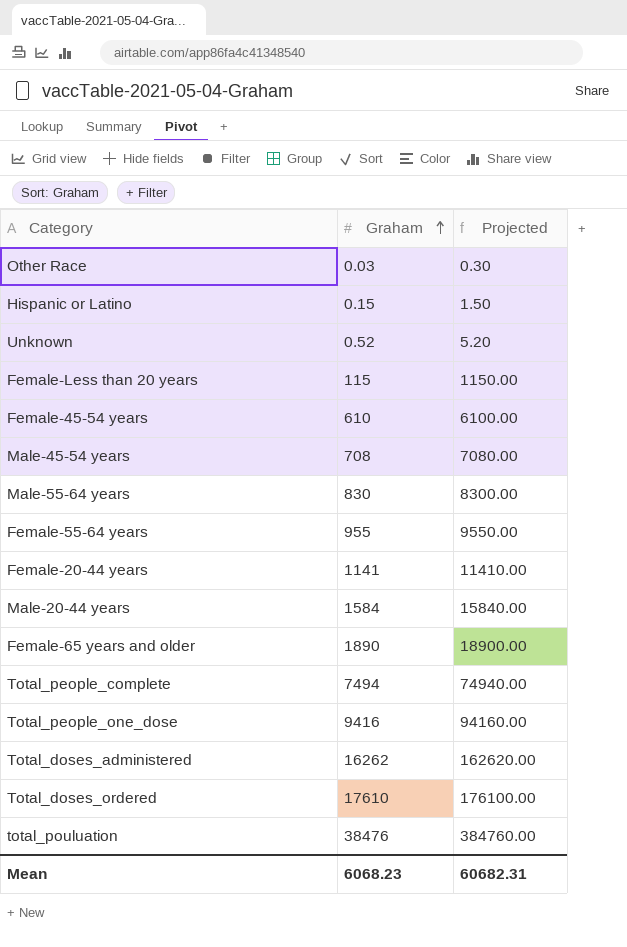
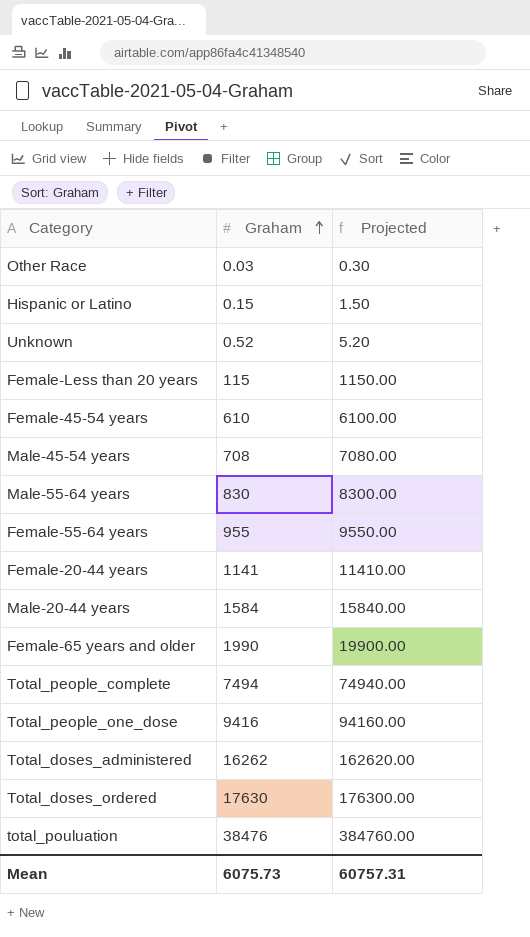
Female-65 years and older | Graham: 1890 -> 1990
Female-65 years and older | Projected: 18900.00 -> 19900.00
Total_doses_ordered | Graham: 17610 -> 17630
Total_doses_ordered | Projected: 176100.00 -> 176300.00
Mean | Graham: 6068.23 -> 6075.73
Mean | Projected: 60682.31 -> 60757.31

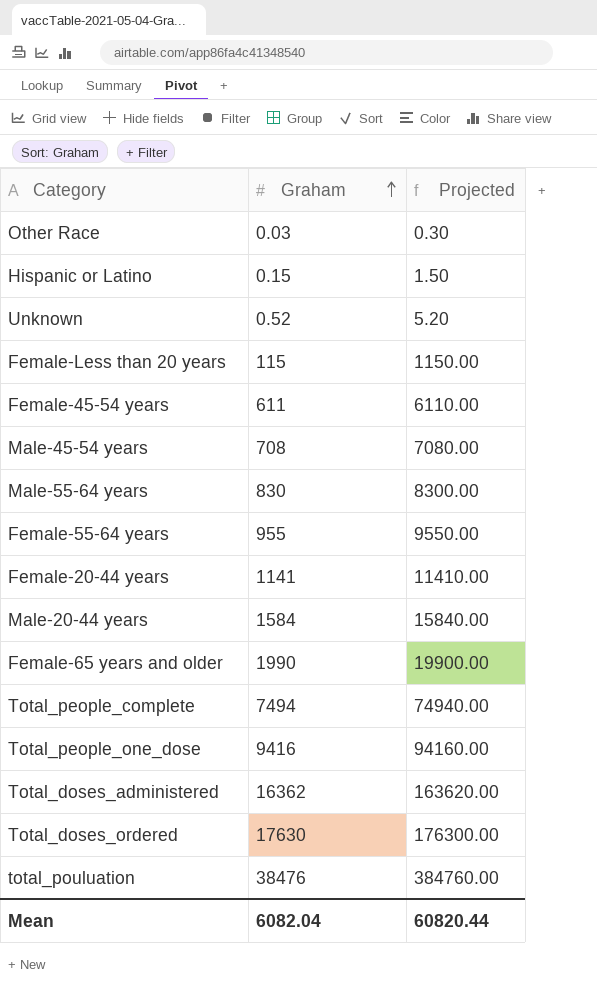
Female-45-54 years | Graham: 610 -> 611
Female-45-54 years | Projected: 6100.00 -> 6110.00
Total_doses_administered | Graham: 16262 -> 16362
Total_doses_administered | Projected: 162620.00 -> 163620.00
Mean | Graham: 6075.73 -> 6082.04
Mean | Projected: 60757.31 -> 60820.44

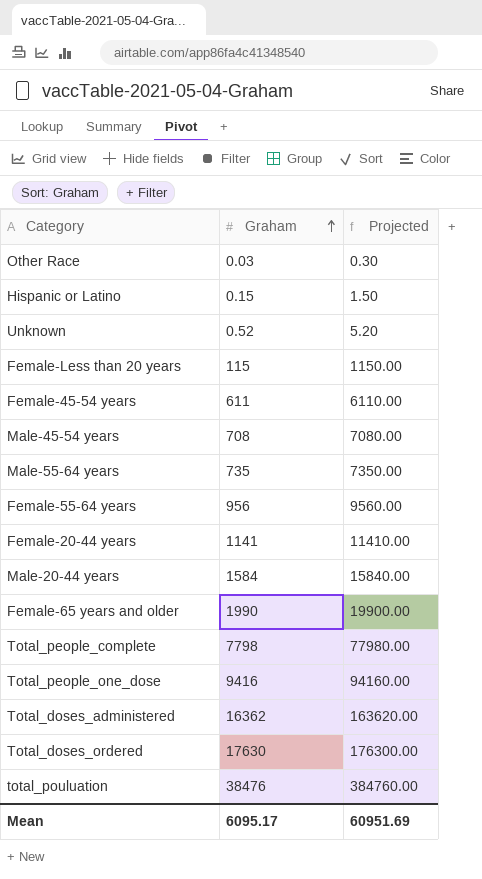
Male-55-64 years | Graham: 830 -> 735
Male-55-64 years | Projected: 8300.00 -> 7350.00
Female-55-64 years | Graham: 955 -> 956
Female-55-64 years | Projected: 9550.00 -> 9560.00
Total_people_complete | Graham: 7494 -> 7798
Total_people_complete | Projected: 74940.00 -> 77980.00
Mean | Graham: 6082.04 -> 6095.17
Mean | Projected: 60820.44 -> 60951.69

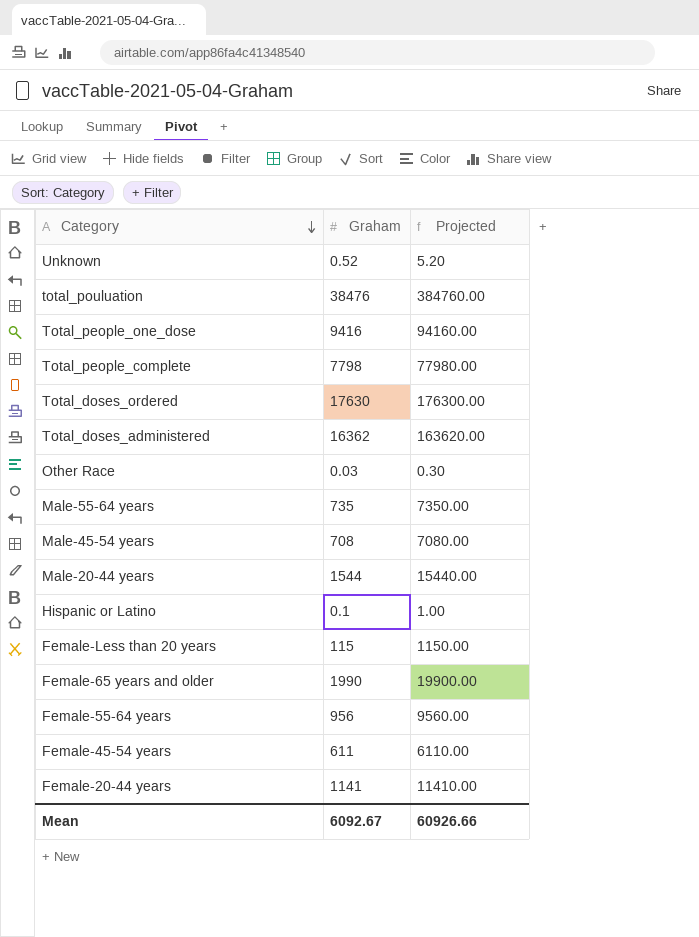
row order: Graham ascending -> Category descending
Male-20-44 years | Graham: 1584 -> 1544
Male-20-44 years | Projected: 15840.00 -> 15440.00
Hispanic or Latino | Graham: 0.15 -> 0.1
Hispanic or Latino | Projected: 1.50 -> 1.00
Mean | Graham: 6095.17 -> 6092.67
Mean | Projected: 60951.69 -> 60926.66

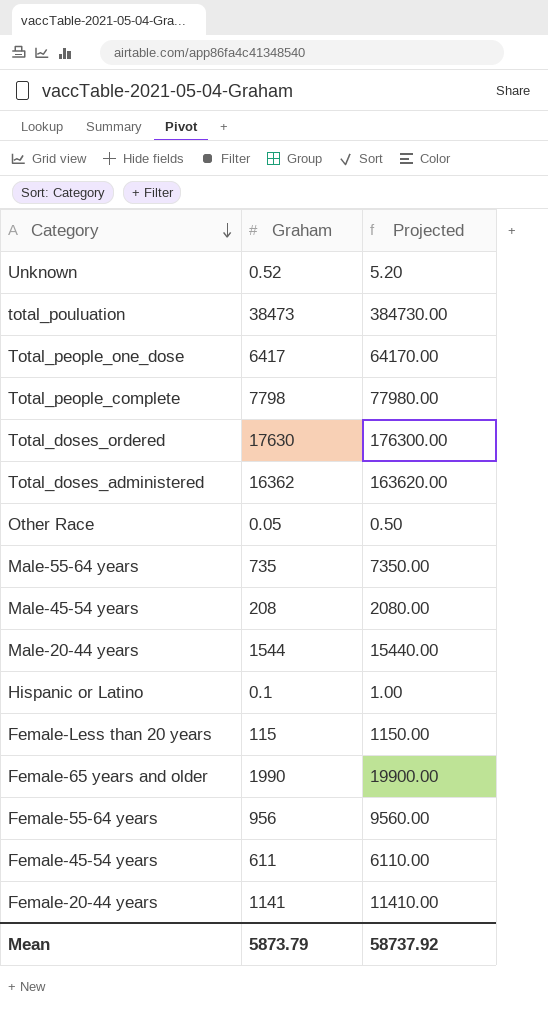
total_pouluation | Graham: 38476 -> 38473
total_pouluation | Projected: 384760.00 -> 384730.00
Total_people_one_dose | Graham: 9416 -> 6417
Total_people_one_dose | Projected: 94160.00 -> 64170.00
Other Race | Graham: 0.03 -> 0.05
Other Race | Projected: 0.30 -> 0.50
Male-45-54 years | Graham: 708 -> 208
Male-45-54 years | Projected: 7080.00 -> 2080.00
Mean | Graham: 6092.67 -> 5873.79
Mean | Projected: 60926.66 -> 58737.92

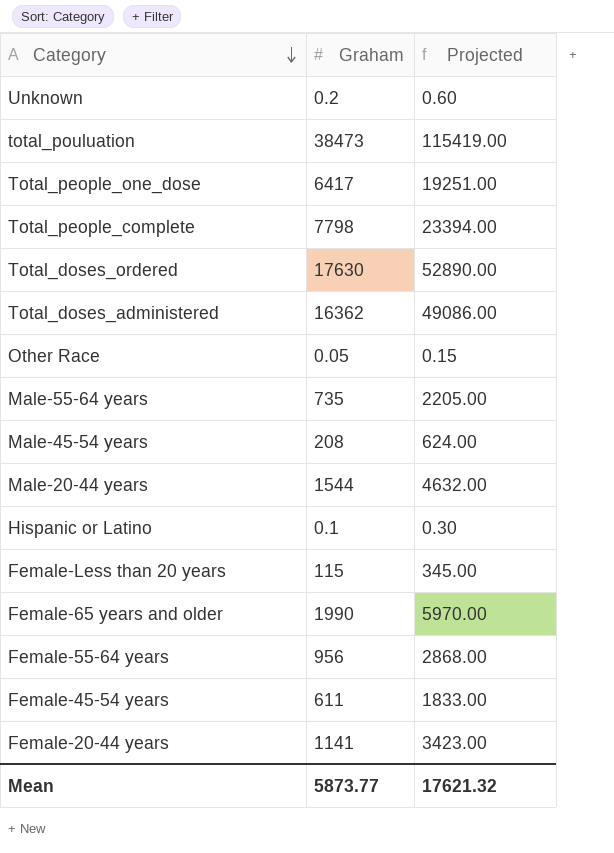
column Projected | formula: [Graham] * 10 -> [Graham] * 3
Unknown | Graham: 0.52 -> 0.2
Mean | Graham: 5873.79 -> 5873.77
Mean | Projected: 58737.92 -> 17621.32

